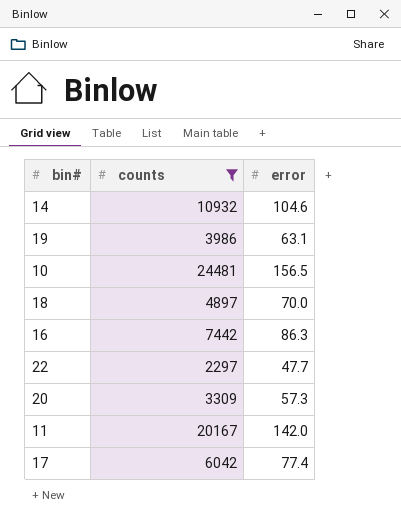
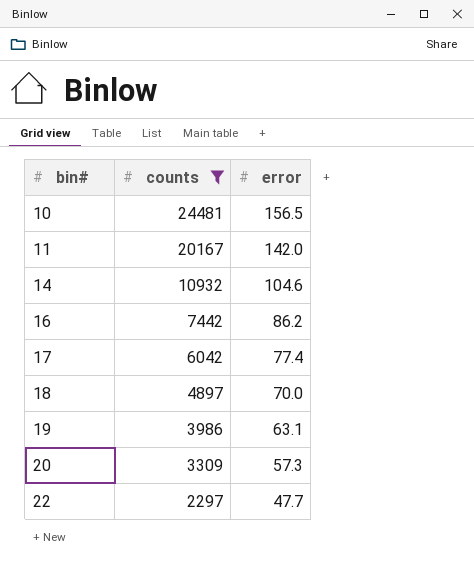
row order: none -> bin# ascending
16 | error: 86.3 -> 86.2

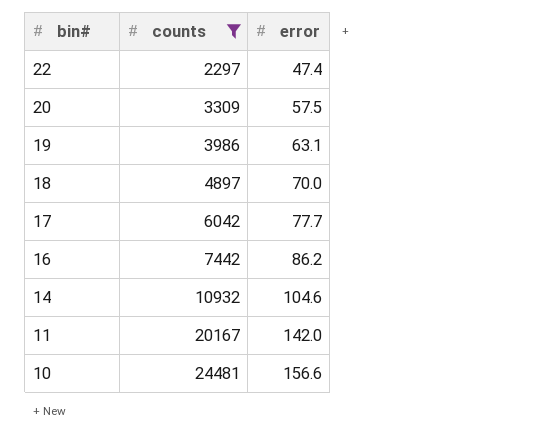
row order: bin# ascending -> bin# descending
22 | error: 47.7 -> 47.4
20 | error: 57.3 -> 57.5
17 | error: 77.4 -> 77.7
10 | error: 156.5 -> 156.6

